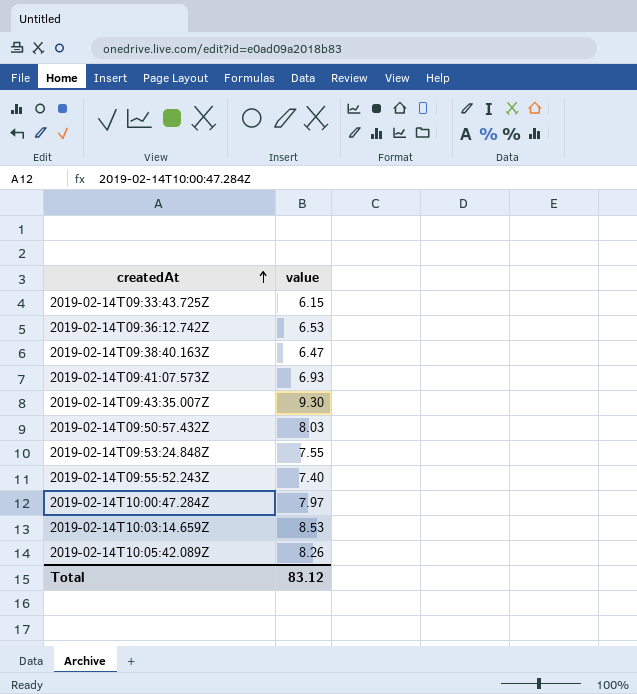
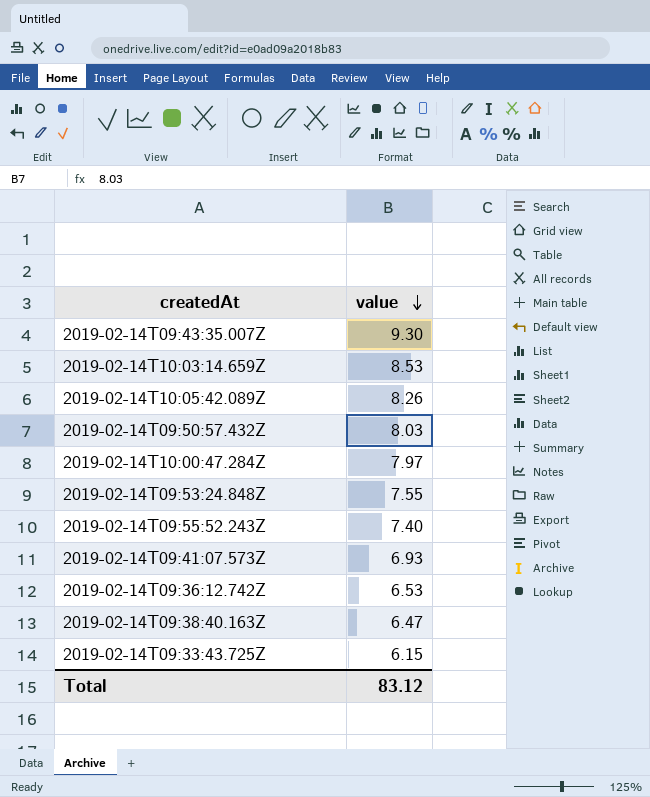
row order: createdAt ascending -> value descending

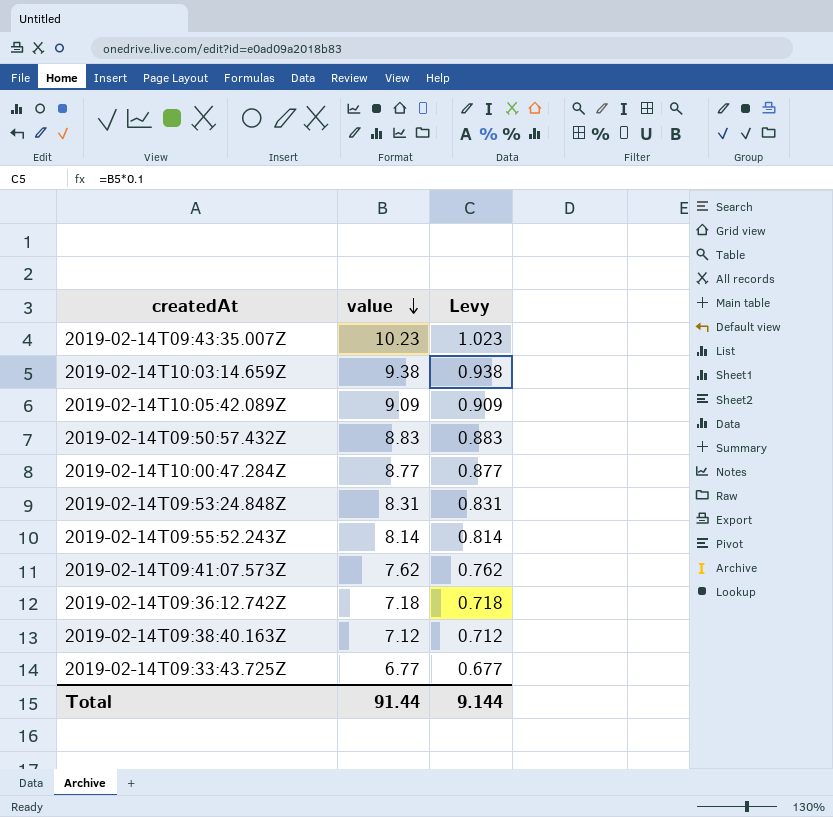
column Levy | formula: none -> [value] * 0.1
2019-02-14T09:43:35.007Z | value: 9.30 -> 10.23
2019-02-14T10:03:14.659Z | value: 8.53 -> 9.38
2019-02-14T10:05:42.089Z | value: 8.26 -> 9.09
2019-02-14T09:50:57.432Z | value: 8.03 -> 8.83
2019-02-14T10:00:47.284Z | value: 7.97 -> 8.77
2019-02-14T09:53:24.848Z | value: 7.55 -> 8.31
2019-02-14T09:55:52.243Z | value: 7.40 -> 8.14
2019-02-14T09:41:07.573Z | value: 6.93 -> 7.62
2019-02-14T09:36:12.742Z | value: 6.53 -> 7.18
2019-02-14T09:38:40.163Z | value: 6.47 -> 7.12
2019-02-14T09:33:43.725Z | value: 6.15 -> 6.77
Total | value: 83.12 -> 91.44

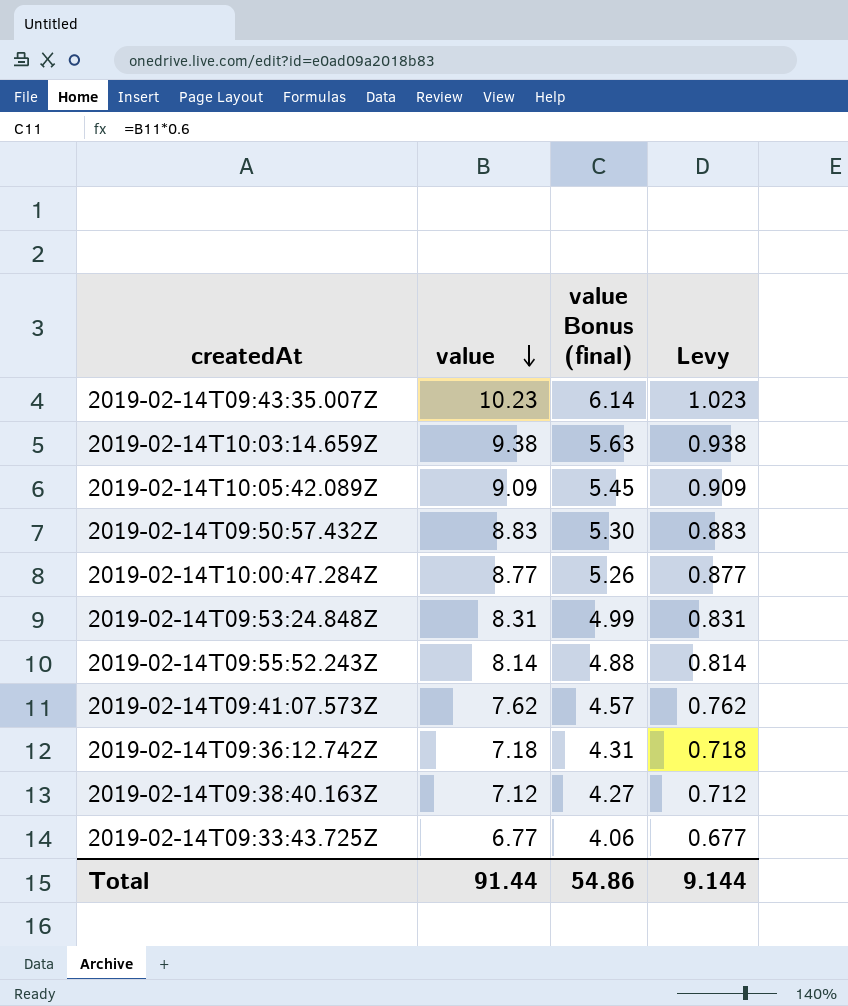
column value Bonus (final) | formula: none -> [value] * 0.6

